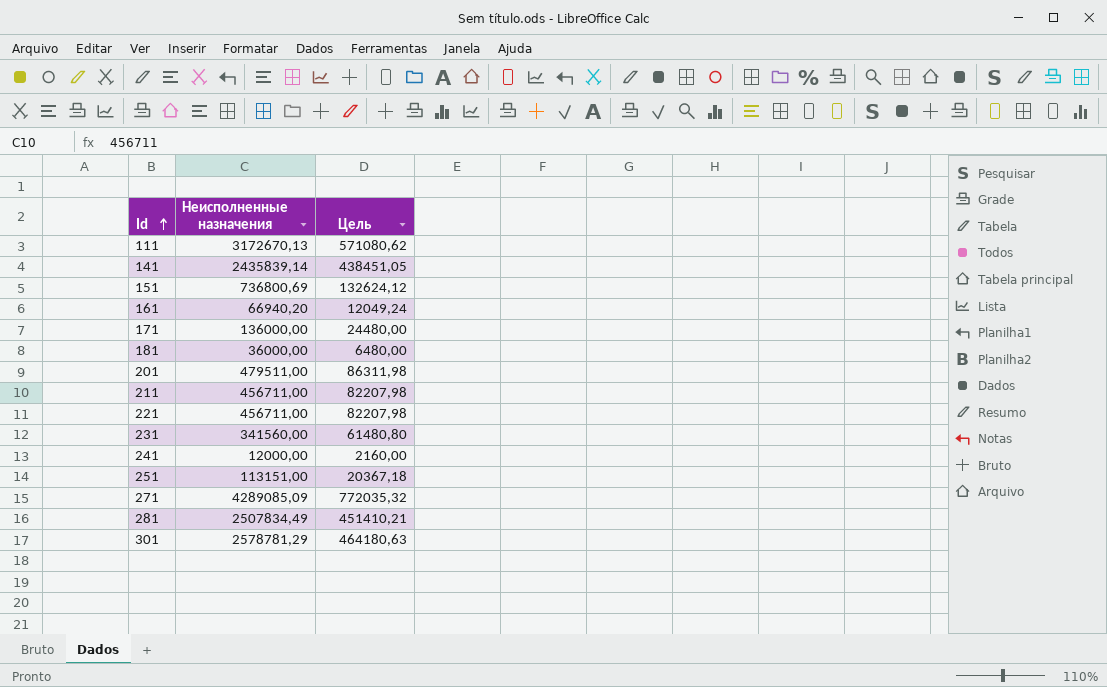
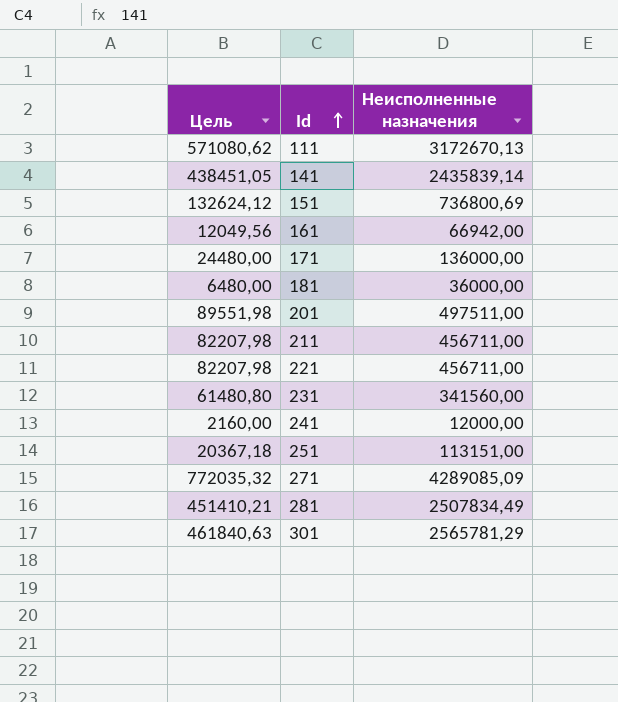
column Цель | position: 3 -> 1
161 | Цель: 12049,24 -> 12049,56
161 | Неисполненные назначения: 66940,20 -> 66942,00
201 | Цель: 86311,98 -> 89551,98
201 | Неисполненные назначения: 479511,00 -> 497511,00
301 | Цель: 464180,63 -> 461840,63
301 | Неисполненные назначения: 2578781,29 -> 2565781,29

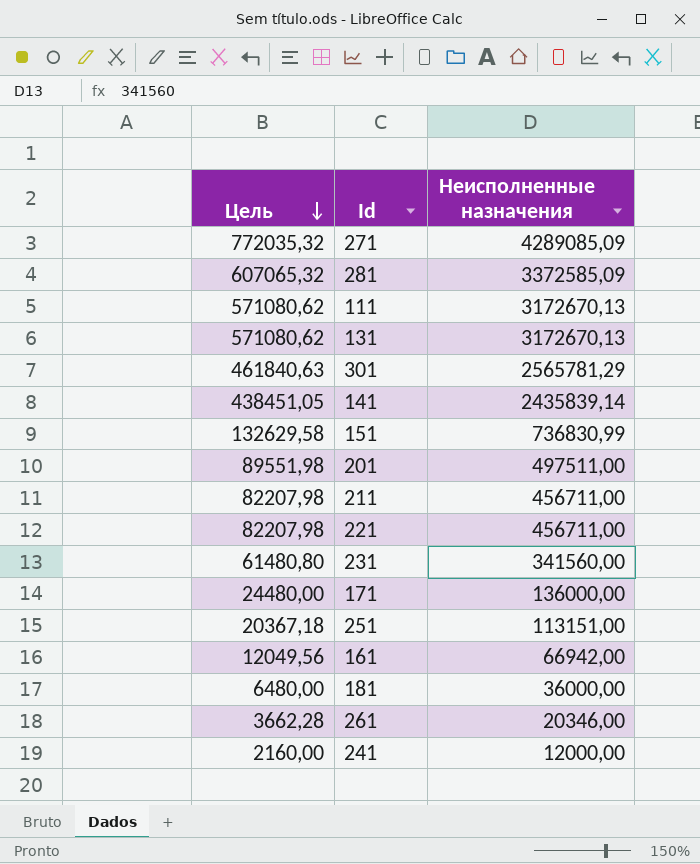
row order: Id ascending -> Цель descending
281 | Цель: 451410,21 -> 607065,32
281 | Неисполненные назначения: 2507834,49 -> 3372585,09
row 131: none -> 571080,62 | 3172670,13
151 | Цель: 132624,12 -> 132629,58
151 | Неисполненные назначения: 736800,69 -> 736830,99
row 261: none -> 3662,28 | 20346,00

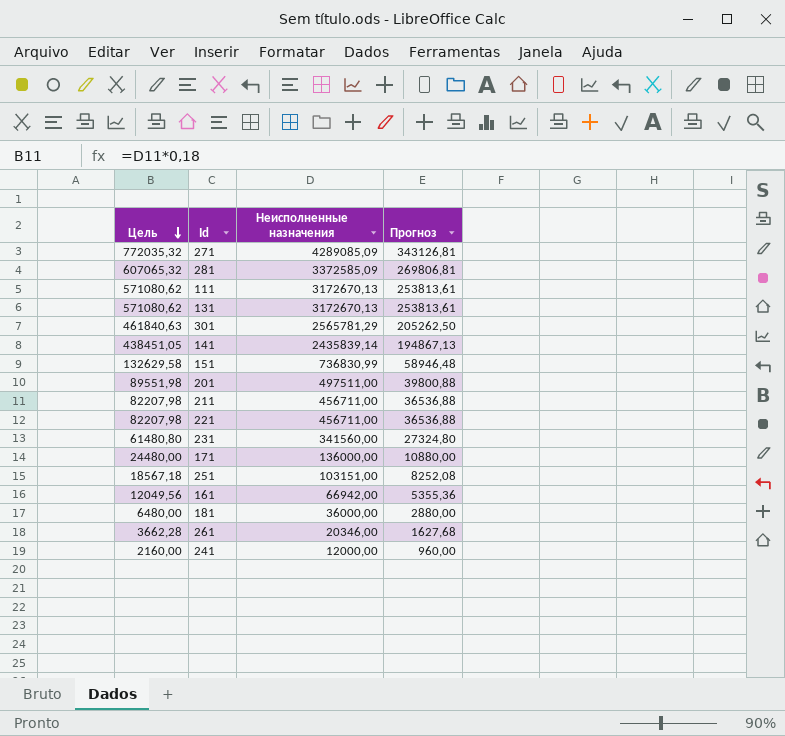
column Прогноз | formula: none -> [Неисполненные назначения] * 0,08
251 | Цель: 20367,18 -> 18567,18
251 | Неисполненные назначения: 113151,00 -> 103151,00

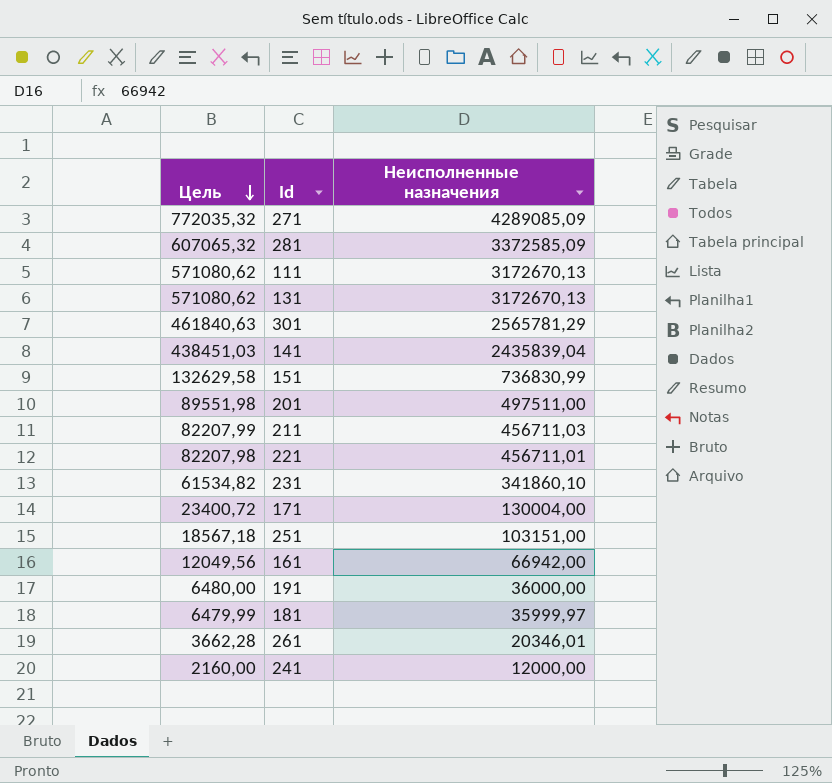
column Прогноз | formula: [Неисполненные назначения] * 0,08 -> none
141 | Цель: 438451,05 -> 438451,03
141 | Неисполненные назначения: 2435839,14 -> 2435839,04
211 | Цель: 82207,98 -> 82207,99
211 | Неисполненные назначения: 456711,00 -> 456711,03
221 | Неисполненные назначения: 456711,00 -> 456711,01
231 | Цель: 61480,80 -> 61534,82
231 | Неисполненные назначения: 341560,00 -> 341860,10
171 | Цель: 24480,00 -> 23400,72
171 | Неисполненные назначения: 136000,00 -> 130004,00
row 191: none -> 6480,00 | 36000,00
181 | Цель: 6480,00 -> 6479,99
181 | Неисполненные назначения: 36000,00 -> 35999,97
261 | Неисполненные назначения: 20346,00 -> 20346,01

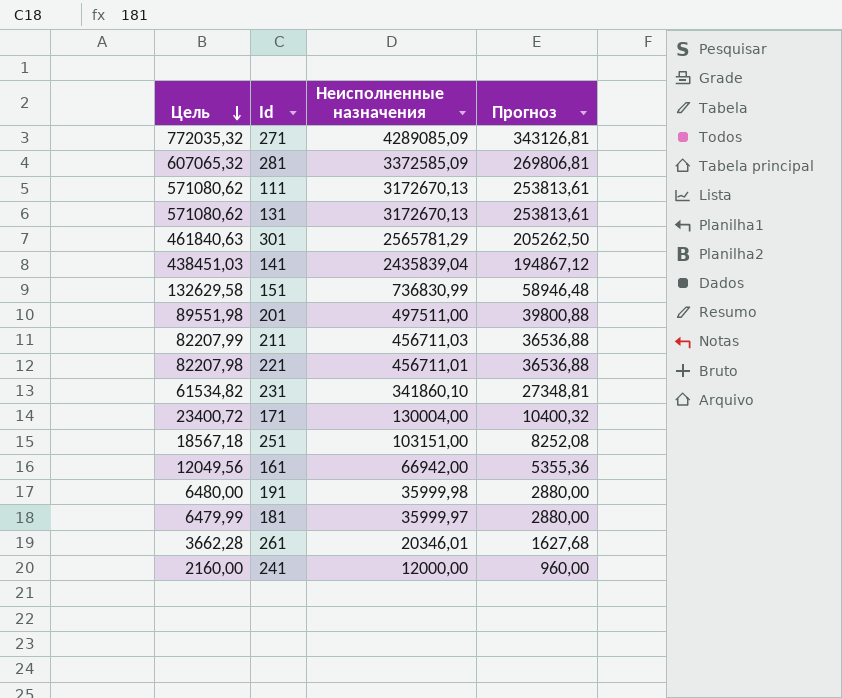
column Прогноз | formula: none -> [Неисполненные назначения] * 0,08
191 | Неисполненные назначения: 36000,00 -> 35999,98

